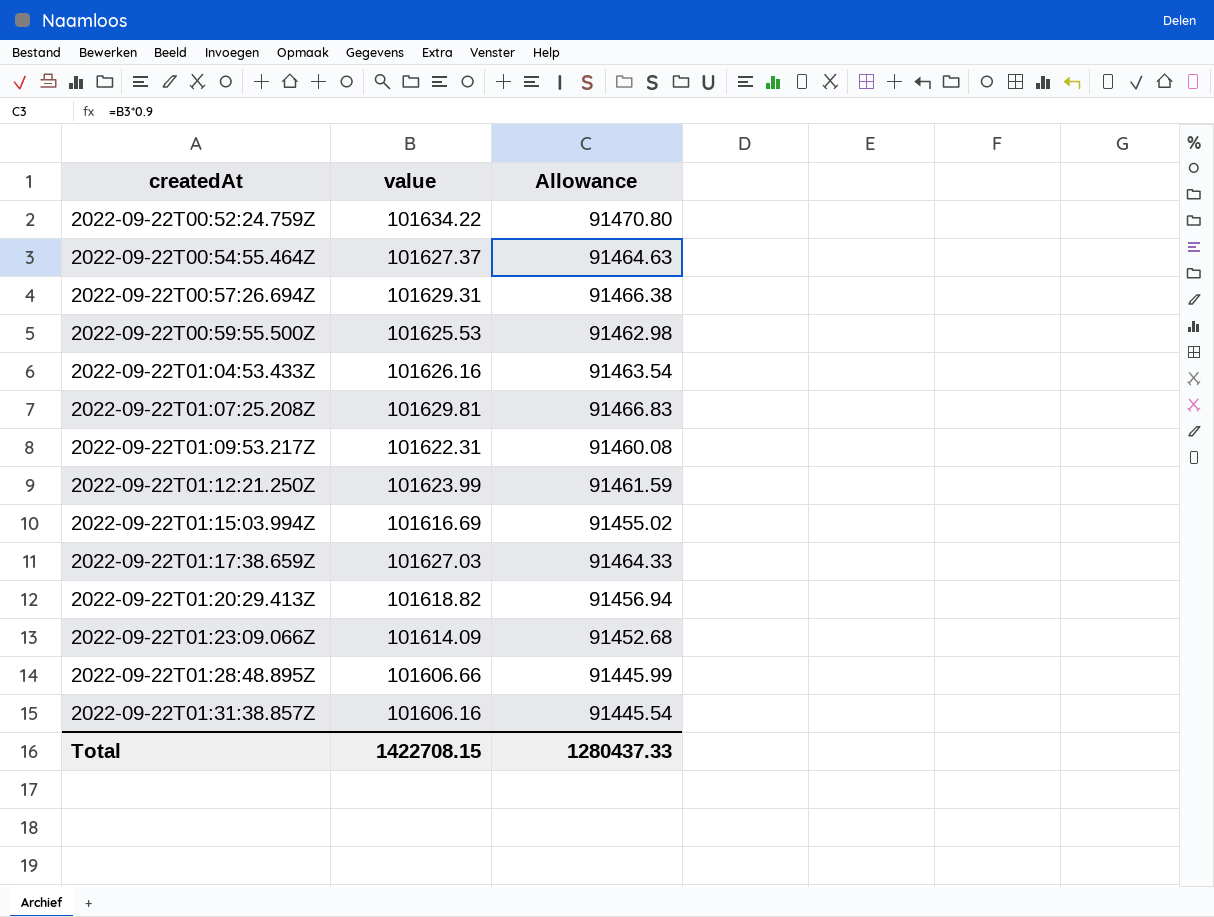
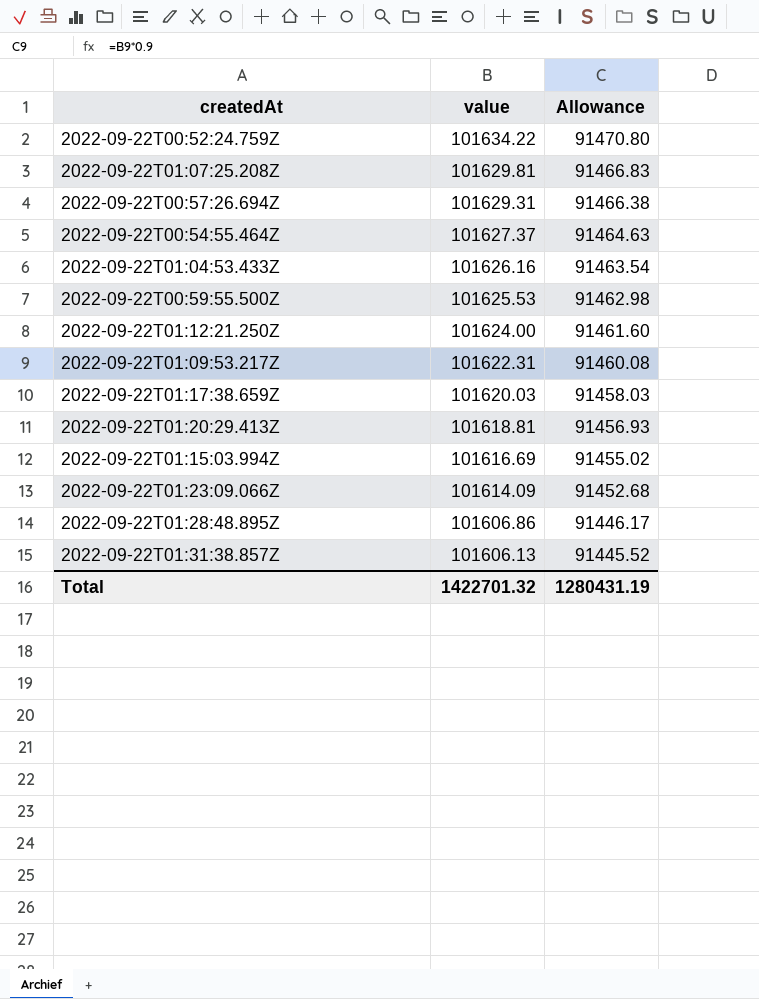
row order: createdAt ascending -> value descending
2022-09-22T01:12:21.250Z | value: 101623.99 -> 101624.00
2022-09-22T01:12:21.250Z | Allowance: 91461.59 -> 91461.60
2022-09-22T01:17:38.659Z | value: 101627.03 -> 101620.03
2022-09-22T01:17:38.659Z | Allowance: 91464.33 -> 91458.03
2022-09-22T01:20:29.413Z | value: 101618.82 -> 101618.81
2022-09-22T01:20:29.413Z | Allowance: 91456.94 -> 91456.93
2022-09-22T01:28:48.895Z | value: 101606.66 -> 101606.86
2022-09-22T01:28:48.895Z | Allowance: 91445.99 -> 91446.17
2022-09-22T01:31:38.857Z | value: 101606.16 -> 101606.13
2022-09-22T01:31:38.857Z | Allowance: 91445.54 -> 91445.52
Total | value: 1422708.15 -> 1422701.32
Total | Allowance: 1280437.33 -> 1280431.19

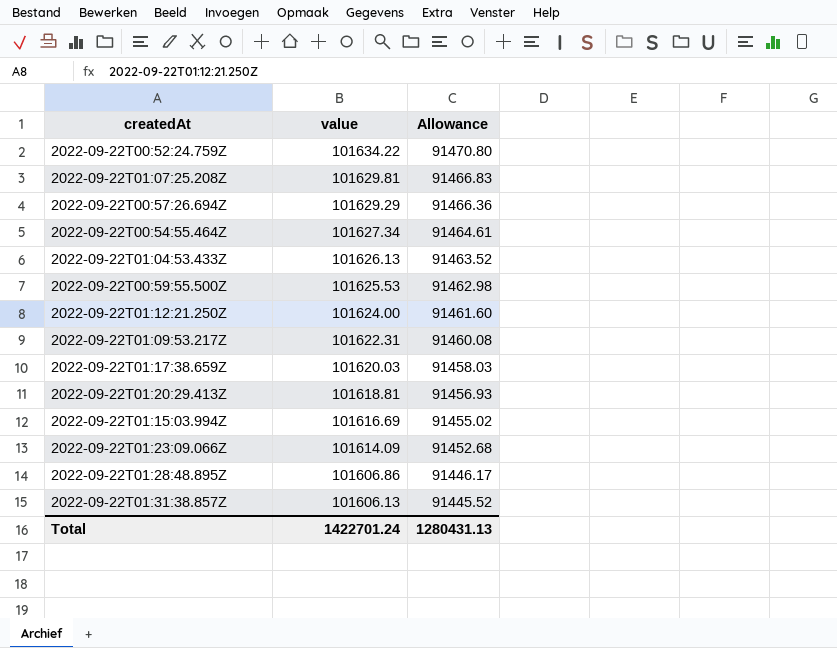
2022-09-22T00:57:26.694Z | value: 101629.31 -> 101629.29
2022-09-22T00:57:26.694Z | Allowance: 91466.38 -> 91466.36
2022-09-22T00:54:55.464Z | value: 101627.37 -> 101627.34
2022-09-22T00:54:55.464Z | Allowance: 91464.63 -> 91464.61
2022-09-22T01:04:53.433Z | value: 101626.16 -> 101626.13
2022-09-22T01:04:53.433Z | Allowance: 91463.54 -> 91463.52
Total | value: 1422701.32 -> 1422701.24
Total | Allowance: 1280431.19 -> 1280431.13

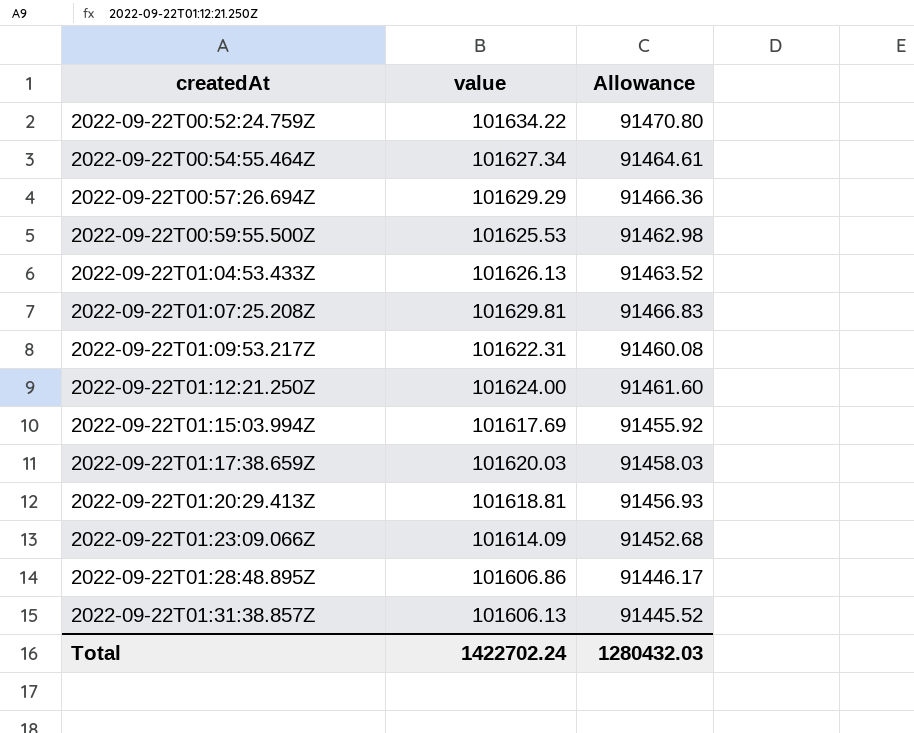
row order: value descending -> createdAt ascending
2022-09-22T01:15:03.994Z | value: 101616.69 -> 101617.69
2022-09-22T01:15:03.994Z | Allowance: 91455.02 -> 91455.92
Total | value: 1422701.24 -> 1422702.24
Total | Allowance: 1280431.13 -> 1280432.03

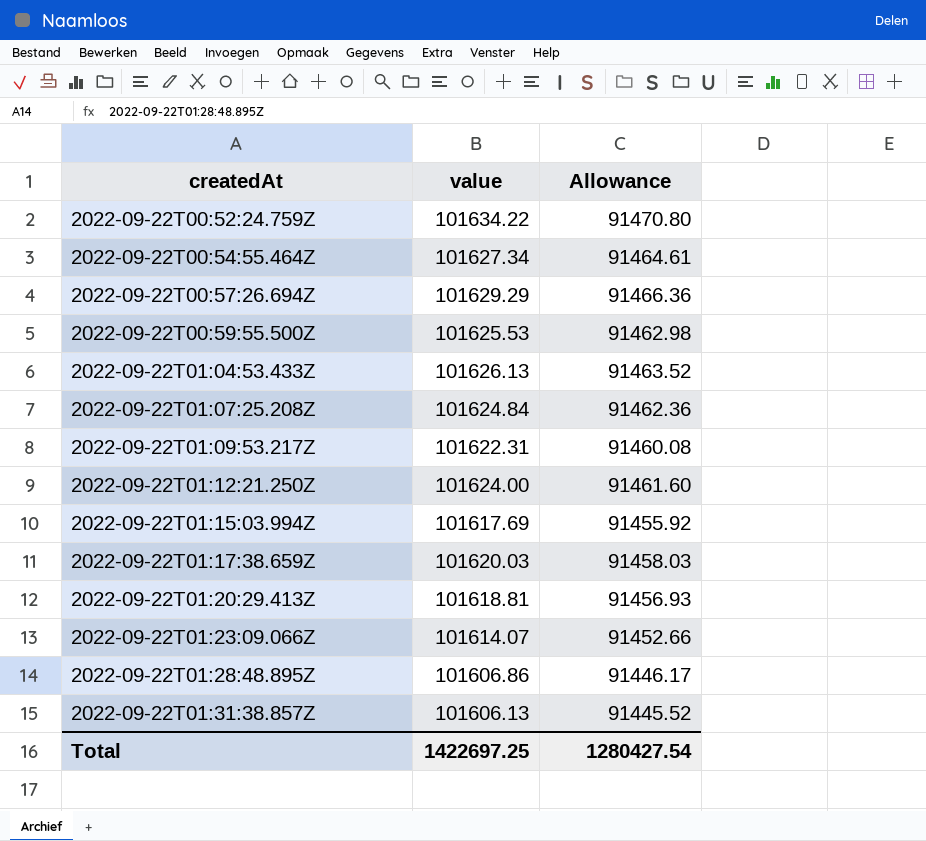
2022-09-22T01:07:25.208Z | value: 101629.81 -> 101624.84
2022-09-22T01:07:25.208Z | Allowance: 91466.83 -> 91462.36
2022-09-22T01:23:09.066Z | value: 101614.09 -> 101614.07
2022-09-22T01:23:09.066Z | Allowance: 91452.68 -> 91452.66
Total | value: 1422702.24 -> 1422697.25
Total | Allowance: 1280432.03 -> 1280427.54

